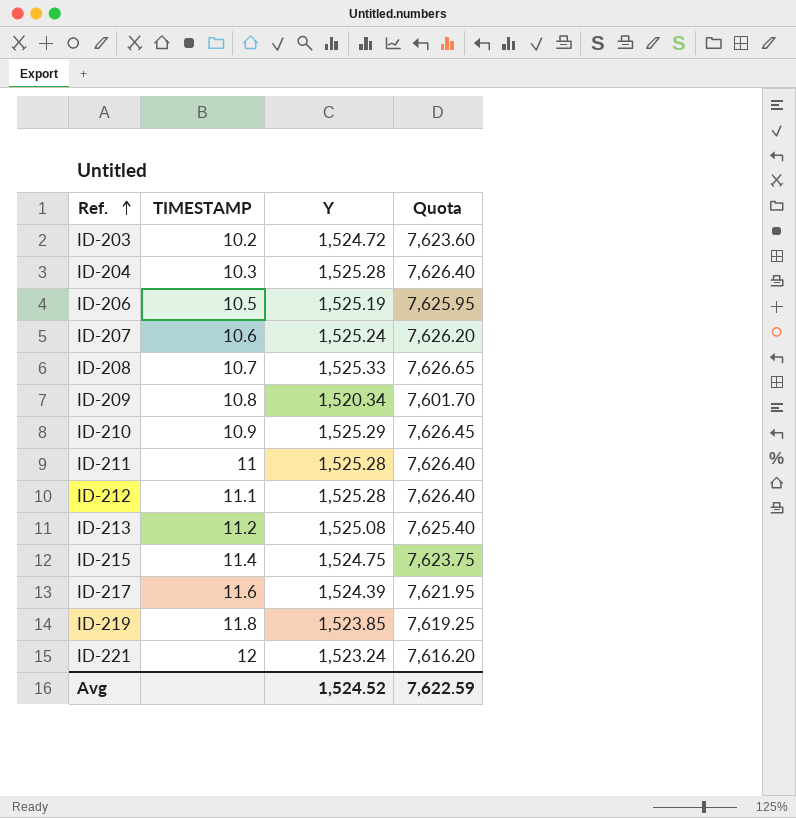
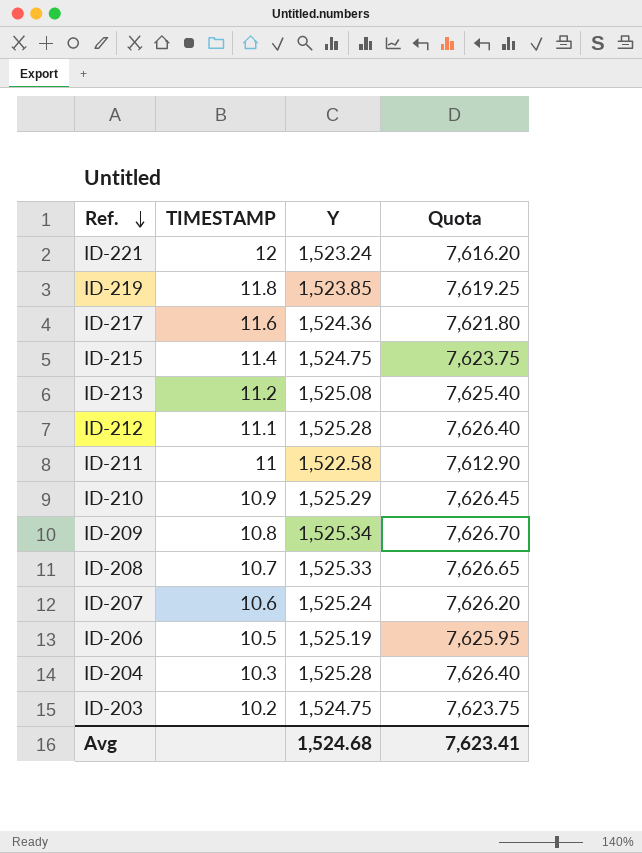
row order: Ref. ascending -> Ref. descending
ID-217 | Y: 1,524.39 -> 1,524.36
ID-217 | Quota: 7,621.95 -> 7,621.80
ID-211 | Y: 1,525.28 -> 1,522.58
ID-211 | Quota: 7,626.40 -> 7,612.90
ID-209 | Y: 1,520.34 -> 1,525.34
ID-209 | Quota: 7,601.70 -> 7,626.70
ID-203 | Y: 1,524.72 -> 1,524.75
ID-203 | Quota: 7,623.60 -> 7,623.75
Avg | Y: 1,524.52 -> 1,524.68
Avg | Quota: 7,622.59 -> 7,623.41

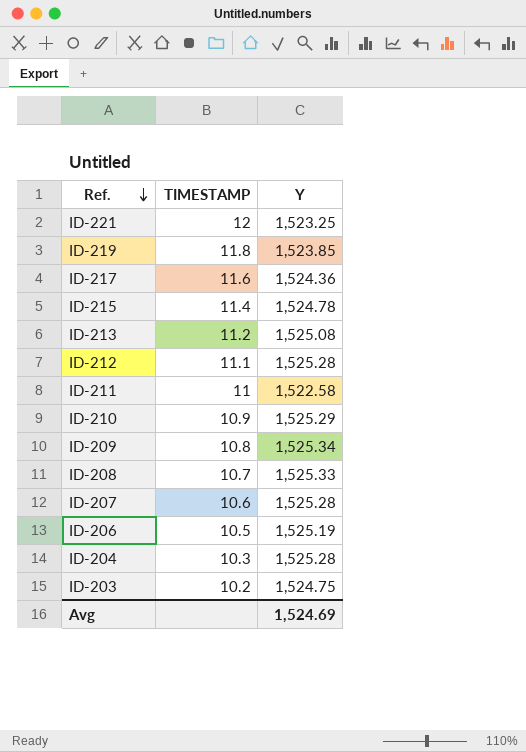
column Quota | formula: [Y] * 5 -> none
ID-221 | Y: 1,523.24 -> 1,523.25
ID-215 | Y: 1,524.75 -> 1,524.78
ID-207 | Y: 1,525.24 -> 1,525.28
Avg | Y: 1,524.68 -> 1,524.69

